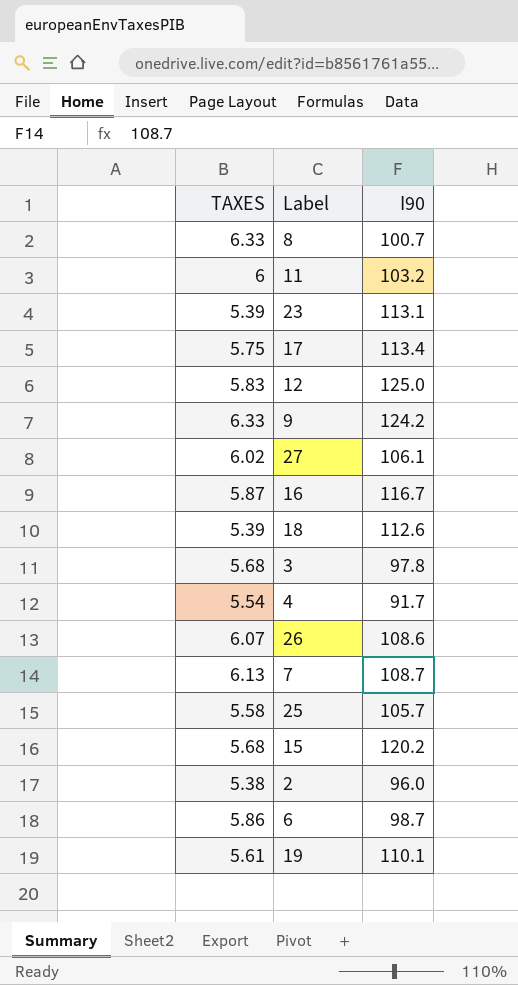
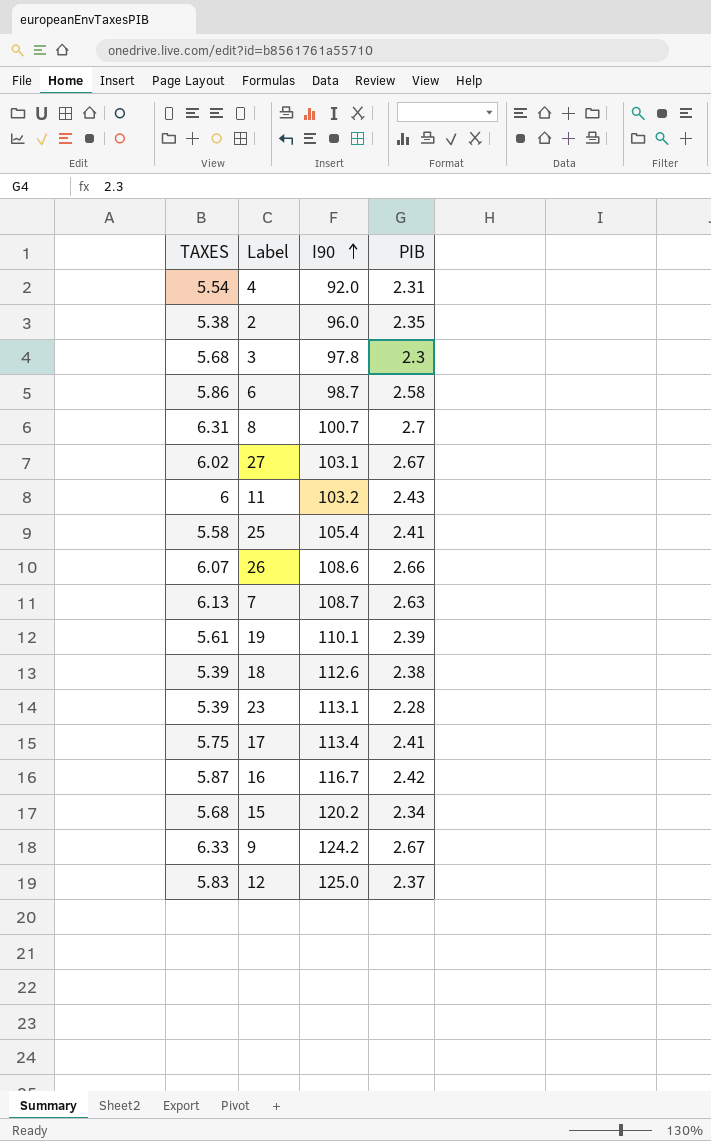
row order: none -> I90 ascending
column PIB | position: none -> 4
4 | I90: 91.7 -> 92.0
8 | TAXES: 6.33 -> 6.31
27 | I90: 106.1 -> 103.1
25 | I90: 105.7 -> 105.4

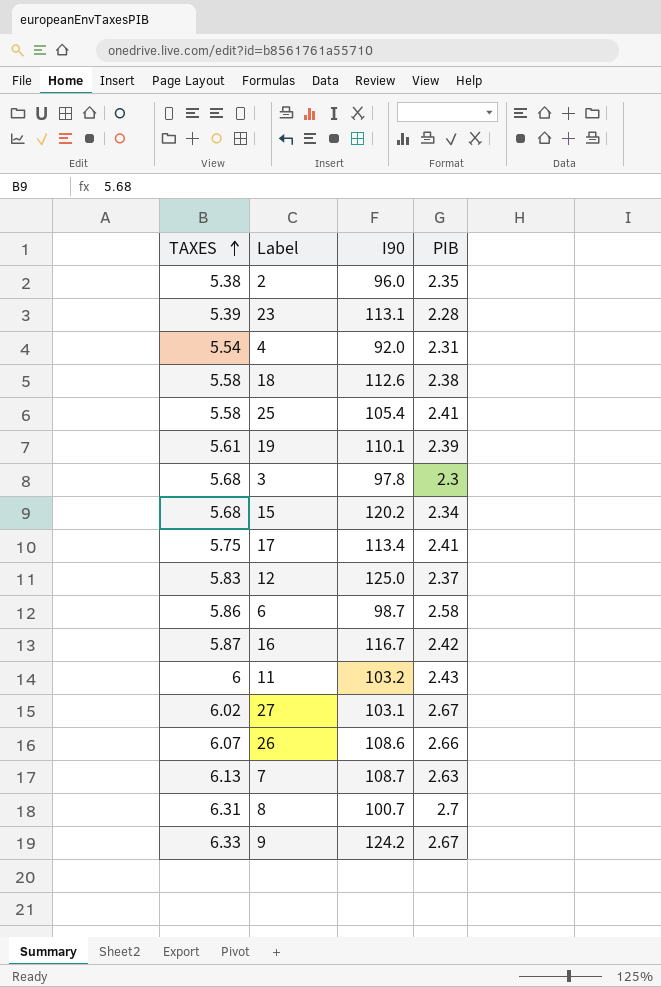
row order: I90 ascending -> TAXES ascending
18 | TAXES: 5.39 -> 5.58

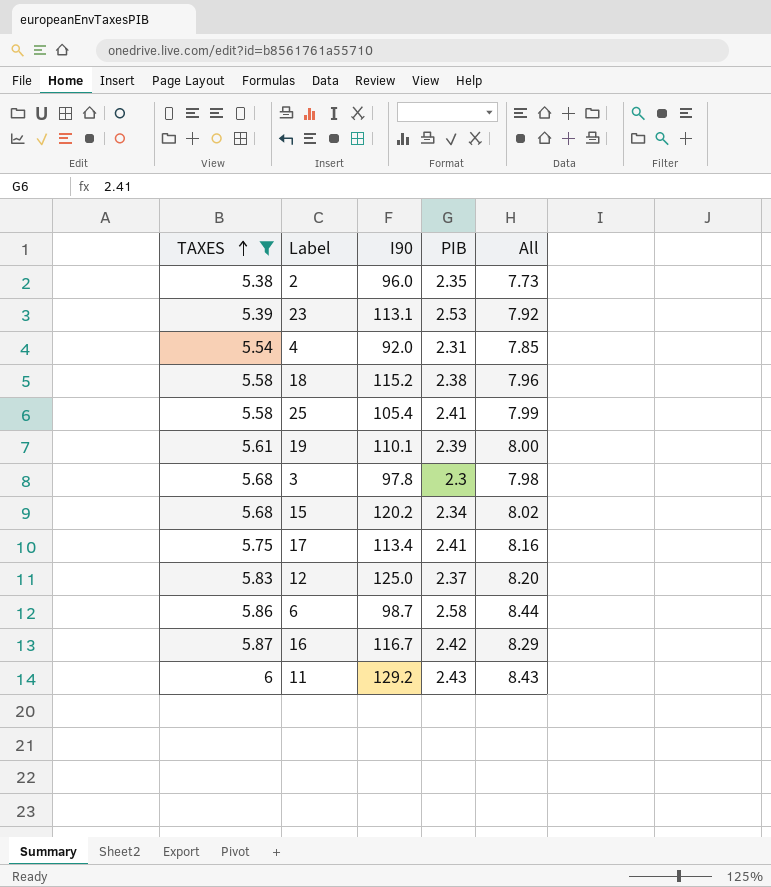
filter: none -> TAXES <= 6
column All | formula: none -> [TAXES] + [PIB]
23 | PIB: 2.28 -> 2.53
18 | I90: 112.6 -> 115.2
11 | I90: 103.2 -> 129.2

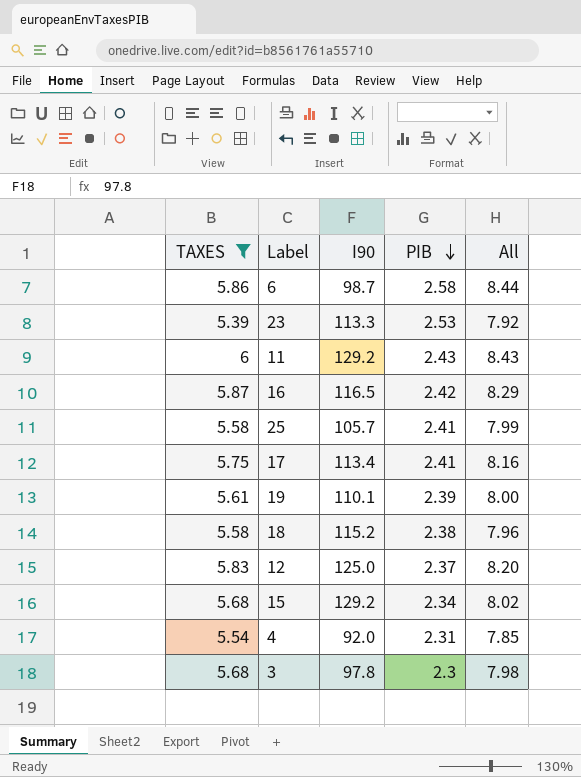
row order: TAXES ascending -> PIB descending
row 2: 5.38 | 96.0 | 2.35 | 7.73 -> none
23 | I90: 113.1 -> 113.3
16 | I90: 116.7 -> 116.5
25 | I90: 105.4 -> 105.7
15 | I90: 120.2 -> 129.2

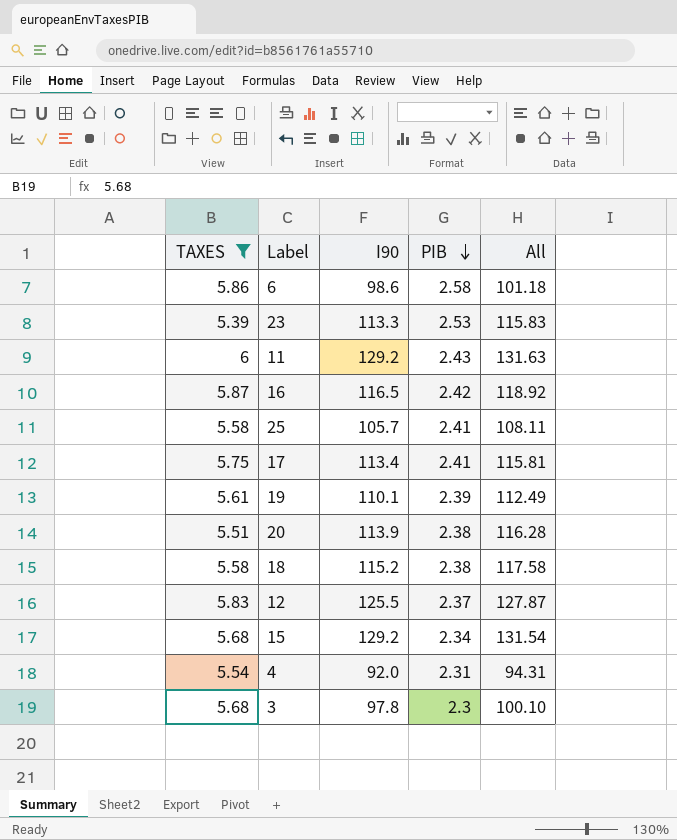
column All | formula: [TAXES] + [PIB] -> [I90] + [PIB]
6 | I90: 98.7 -> 98.6
row 20: none -> 5.51 | 113.9 | 2.38 | 116.28
12 | I90: 125.0 -> 125.5

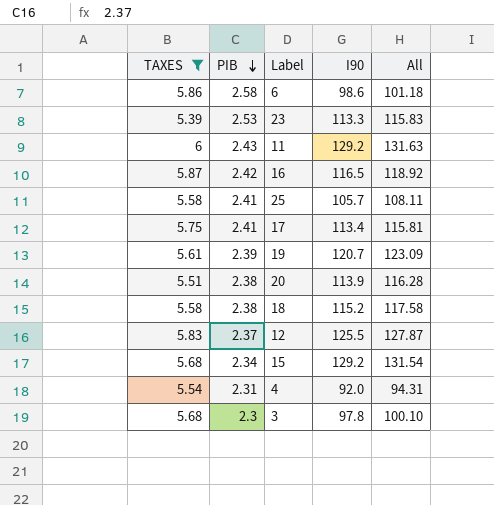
column PIB | position: 4 -> 2
19 | I90: 110.1 -> 120.7
19 | All: 112.49 -> 123.09

